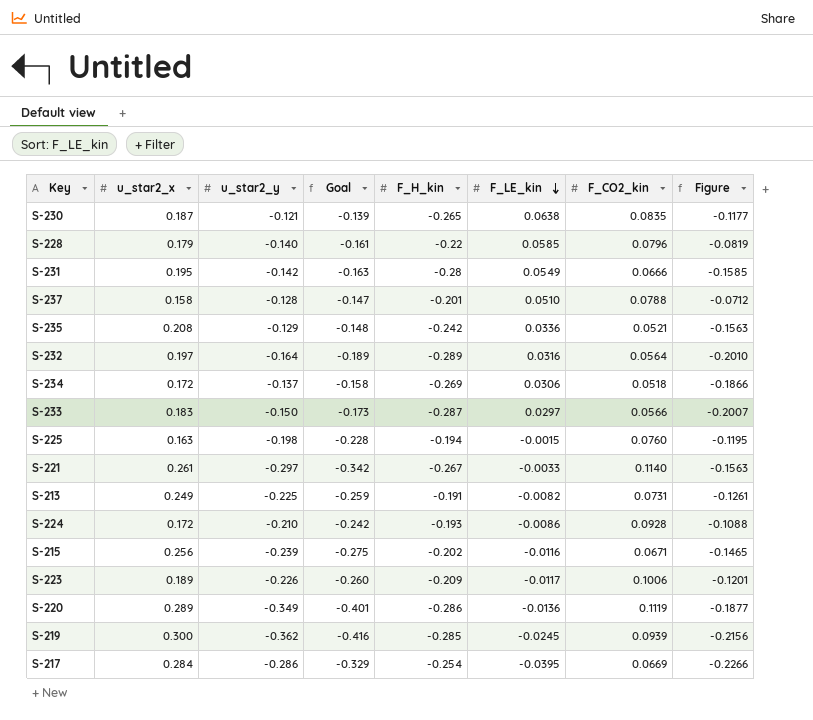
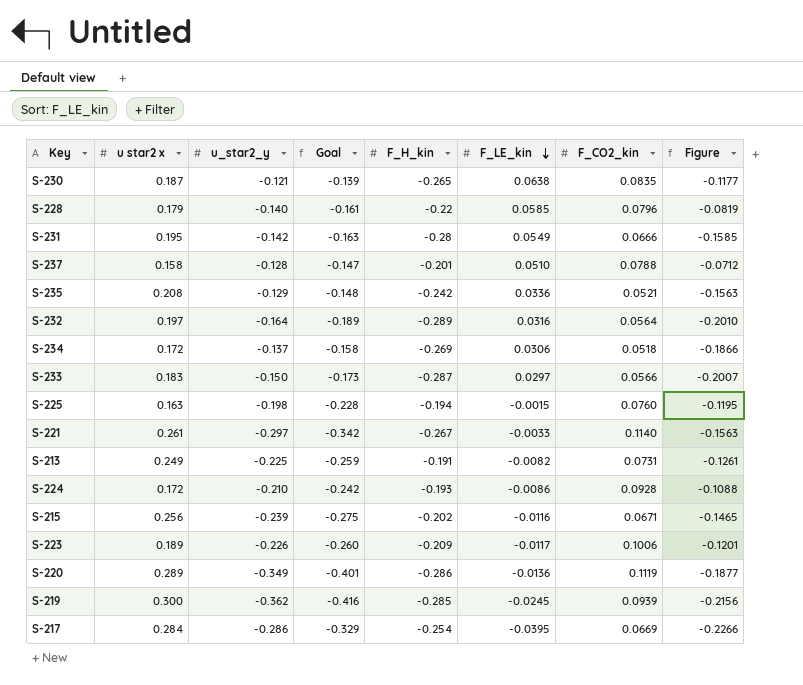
column name: u_star2_x -> u star2 x

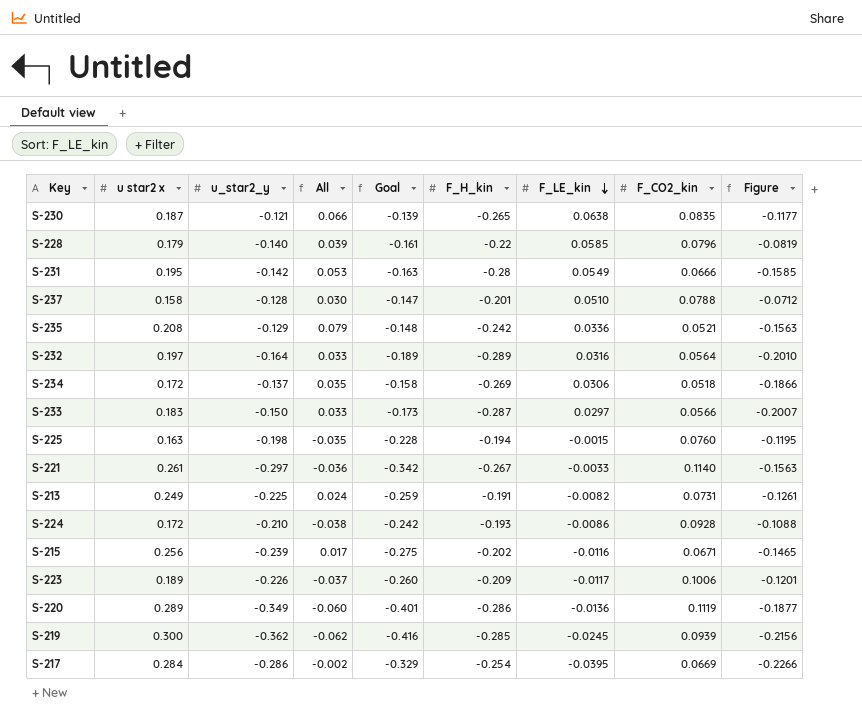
column All | formula: none -> [u star2 x] + [u_star2_y]

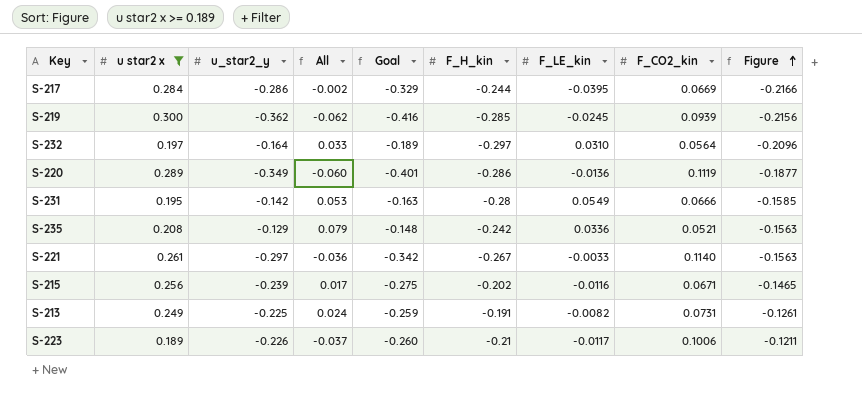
filter: none -> u star2 x >= 0.189
row order: F_LE_kin descending -> Figure ascending
S-217 | F_H_kin: -0.254 -> -0.244
S-217 | Figure: -0.2266 -> -0.2166
S-232 | F_H_kin: -0.289 -> -0.297
S-232 | F_LE_kin: 0.0316 -> 0.0310
S-232 | Figure: -0.2010 -> -0.2096
S-223 | F_H_kin: -0.209 -> -0.21
S-223 | Figure: -0.1201 -> -0.1211

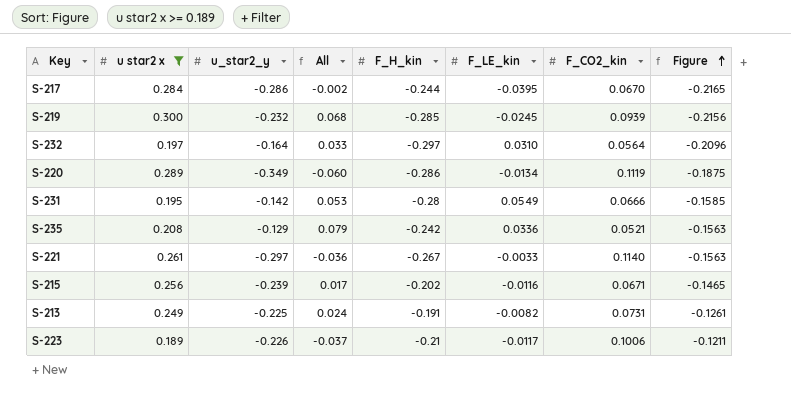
column Goal | formula: [u_star2_y] * 1.15 -> none
S-217 | F_CO2_kin: 0.0669 -> 0.0670
S-217 | Figure: -0.2166 -> -0.2165
S-219 | u_star2_y: -0.362 -> -0.232
S-219 | All: -0.062 -> 0.068
S-220 | F_LE_kin: -0.0136 -> -0.0134
S-220 | Figure: -0.1877 -> -0.1875

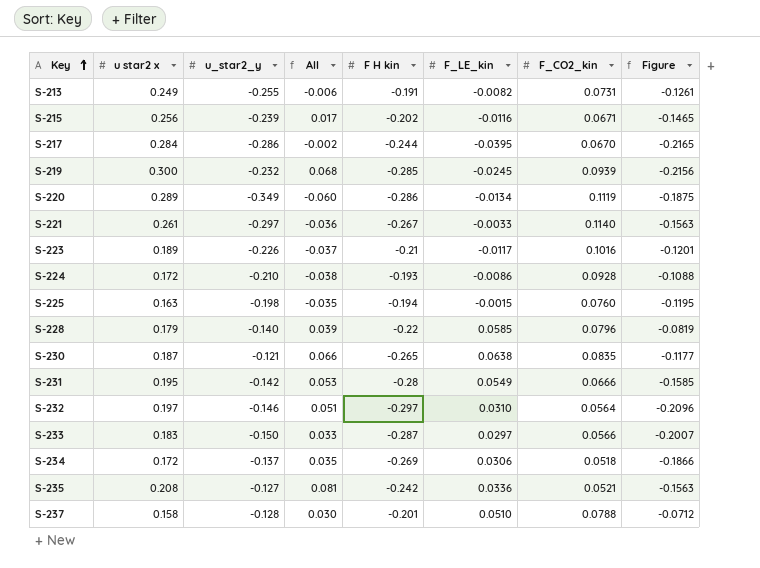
filter: u star2 x >= 0.189 -> none
row order: Figure ascending -> Key ascending
column name: F_H_kin -> F H kin
S-213 | u_star2_y: -0.225 -> -0.255
S-213 | All: 0.024 -> -0.006
S-223 | F_CO2_kin: 0.1006 -> 0.1016
S-223 | Figure: -0.1211 -> -0.1201
S-232 | u_star2_y: -0.164 -> -0.146
S-232 | All: 0.033 -> 0.051
S-235 | u_star2_y: -0.129 -> -0.127
S-235 | All: 0.079 -> 0.081

